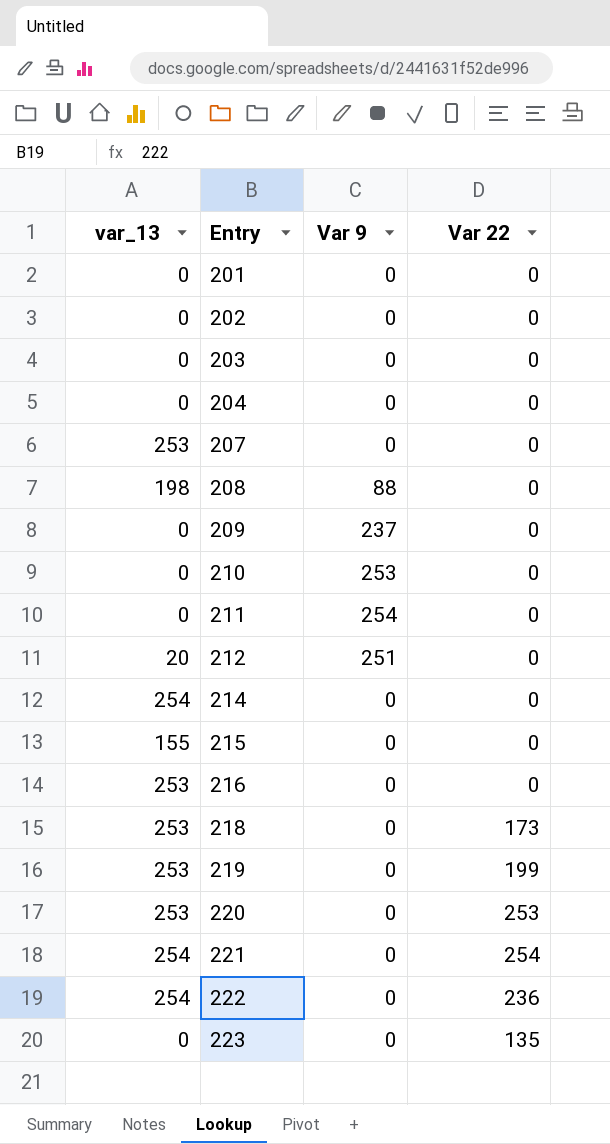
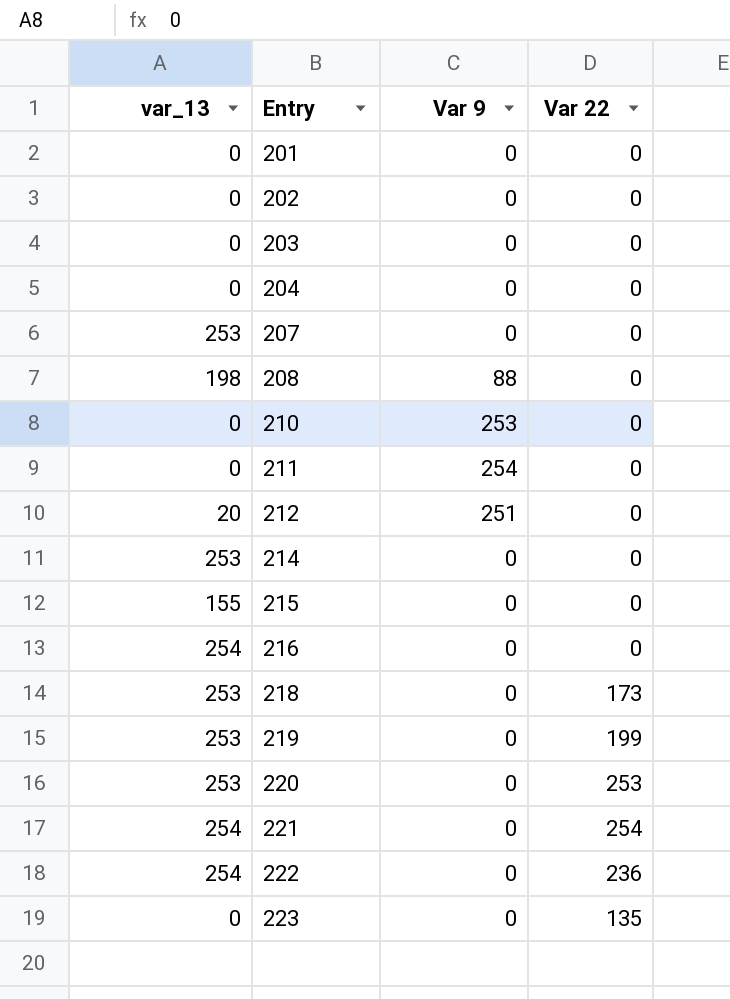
row 209: 0 | 237 | 0 -> none
214 | var_13: 254 -> 253
216 | var_13: 253 -> 254

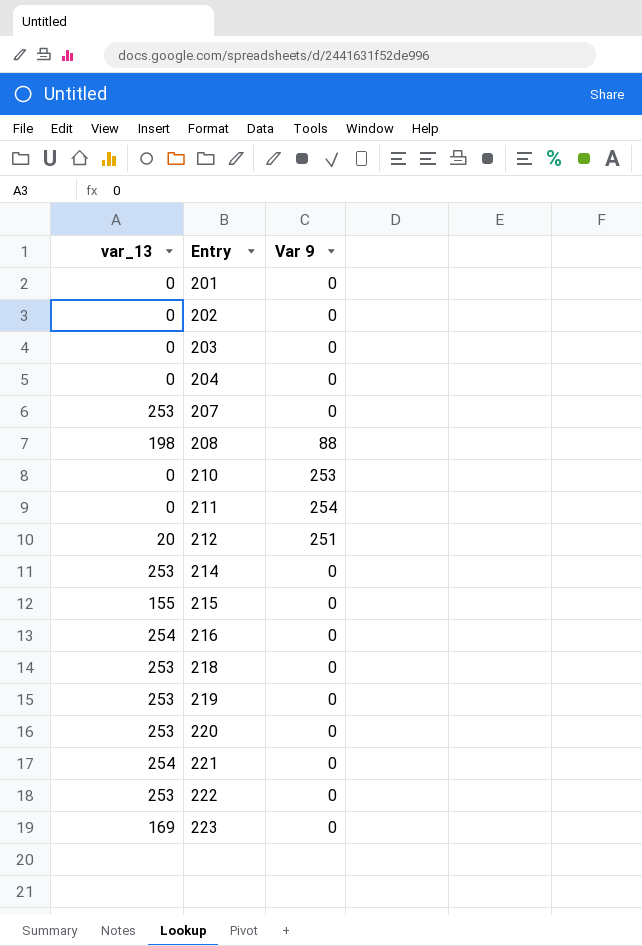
column Var 22 | position: 4 -> none
222 | var_13: 254 -> 253
223 | var_13: 0 -> 169

